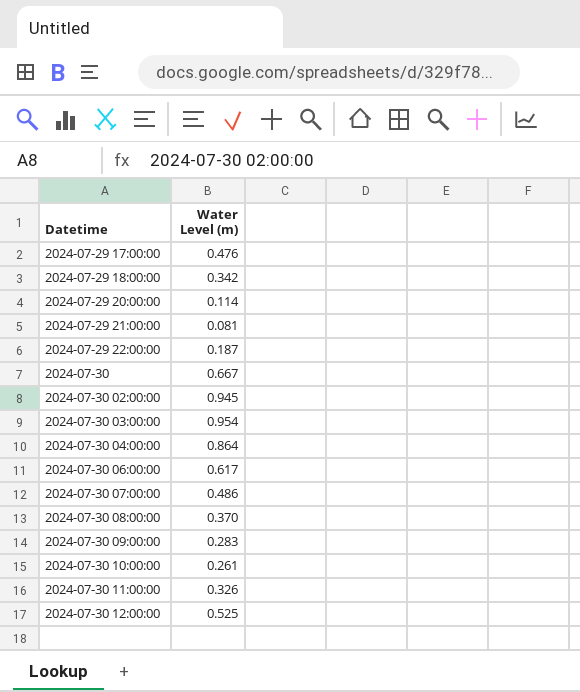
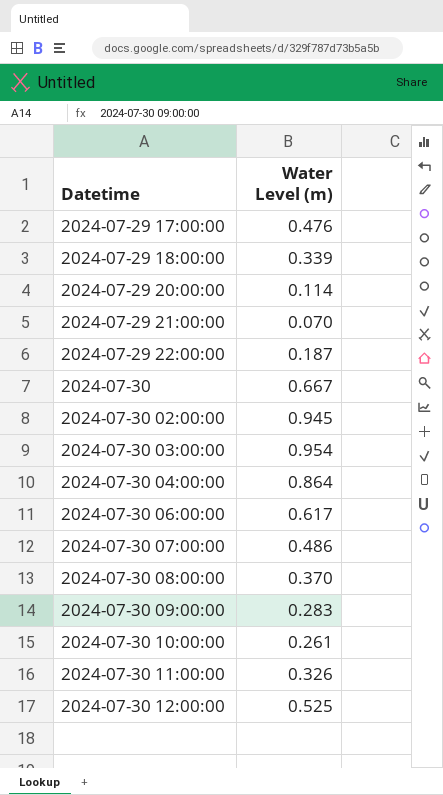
2024-07-29 18:00:00 | Water Level (m): 0.342 -> 0.339
2024-07-29 21:00:00 | Water Level (m): 0.081 -> 0.070

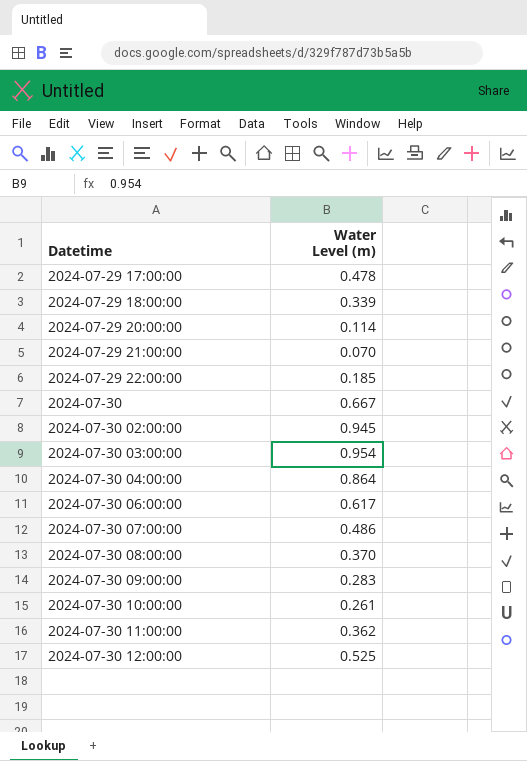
2024-07-29 17:00:00 | Water Level (m): 0.476 -> 0.478
2024-07-29 22:00:00 | Water Level (m): 0.187 -> 0.185
2024-07-30 11:00:00 | Water Level (m): 0.326 -> 0.362

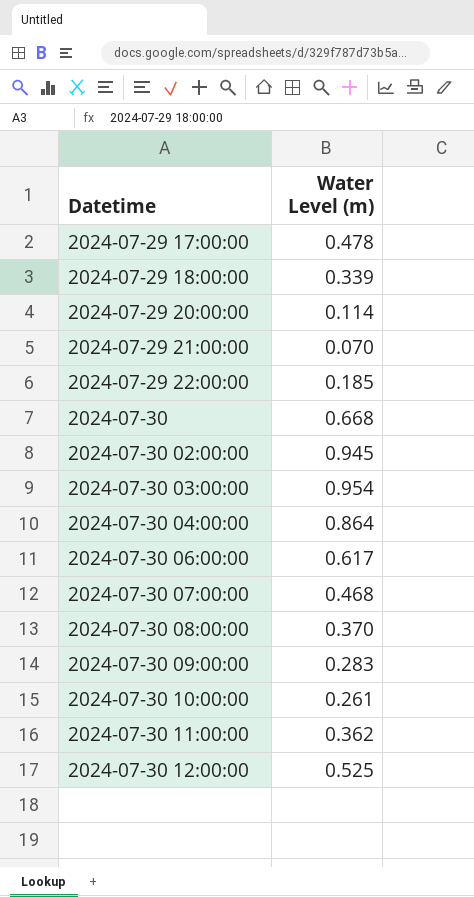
2024-07-30 | Water Level (m): 0.667 -> 0.668
2024-07-30 07:00:00 | Water Level (m): 0.486 -> 0.468

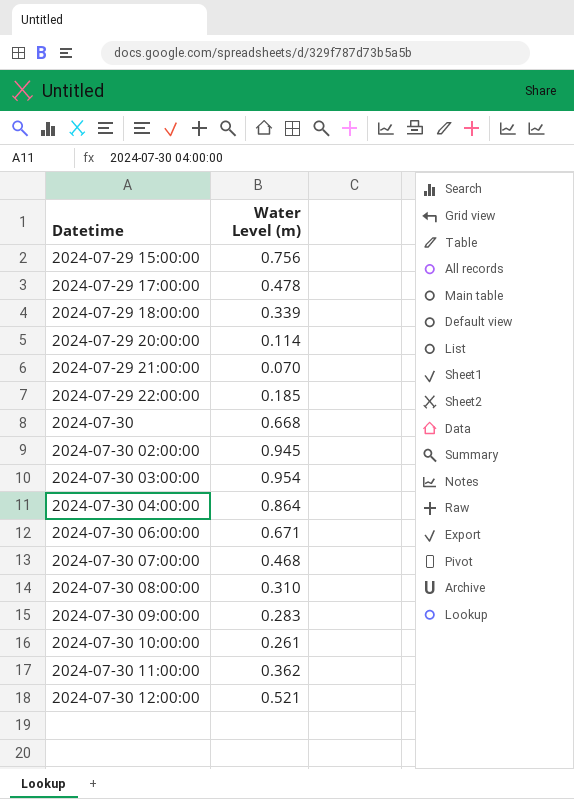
row 2024-07-29 15:00:00: none -> 0.756
2024-07-30 06:00:00 | Water Level (m): 0.617 -> 0.671
2024-07-30 08:00:00 | Water Level (m): 0.370 -> 0.310
2024-07-30 12:00:00 | Water Level (m): 0.525 -> 0.521

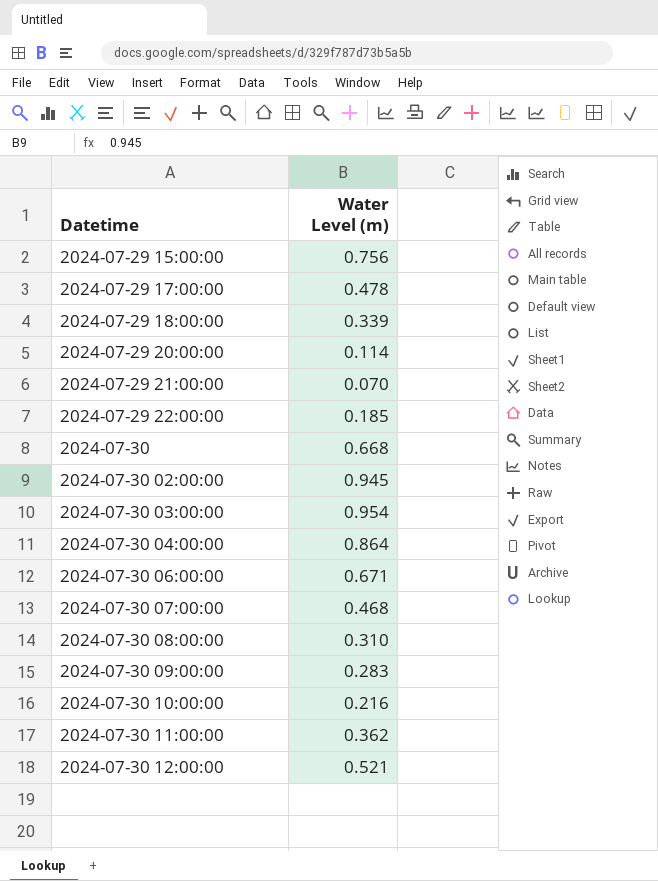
2024-07-30 10:00:00 | Water Level (m): 0.261 -> 0.216

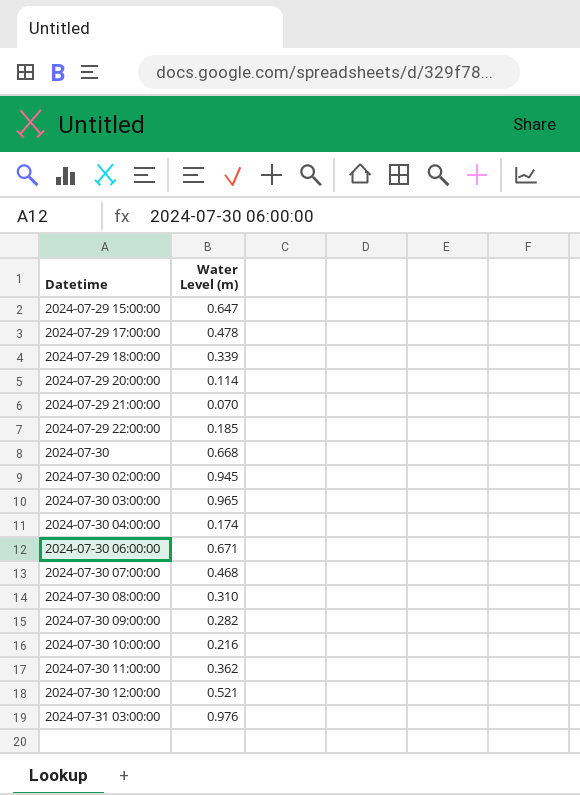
2024-07-29 15:00:00 | Water Level (m): 0.756 -> 0.647
2024-07-30 03:00:00 | Water Level (m): 0.954 -> 0.965
2024-07-30 04:00:00 | Water Level (m): 0.864 -> 0.174
2024-07-30 09:00:00 | Water Level (m): 0.283 -> 0.282
row 2024-07-31 03:00:00: none -> 0.976

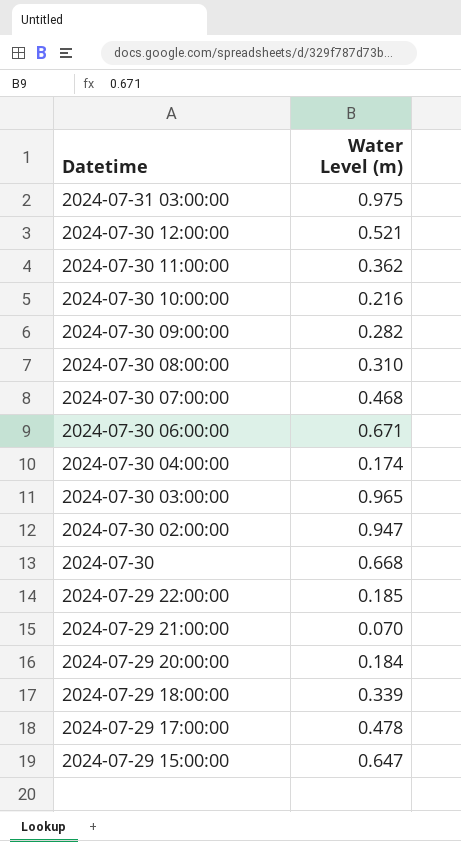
row order: Datetime ascending -> Datetime descending
2024-07-31 03:00:00 | Water Level (m): 0.976 -> 0.975
2024-07-30 02:00:00 | Water Level (m): 0.945 -> 0.947
2024-07-29 20:00:00 | Water Level (m): 0.114 -> 0.184

